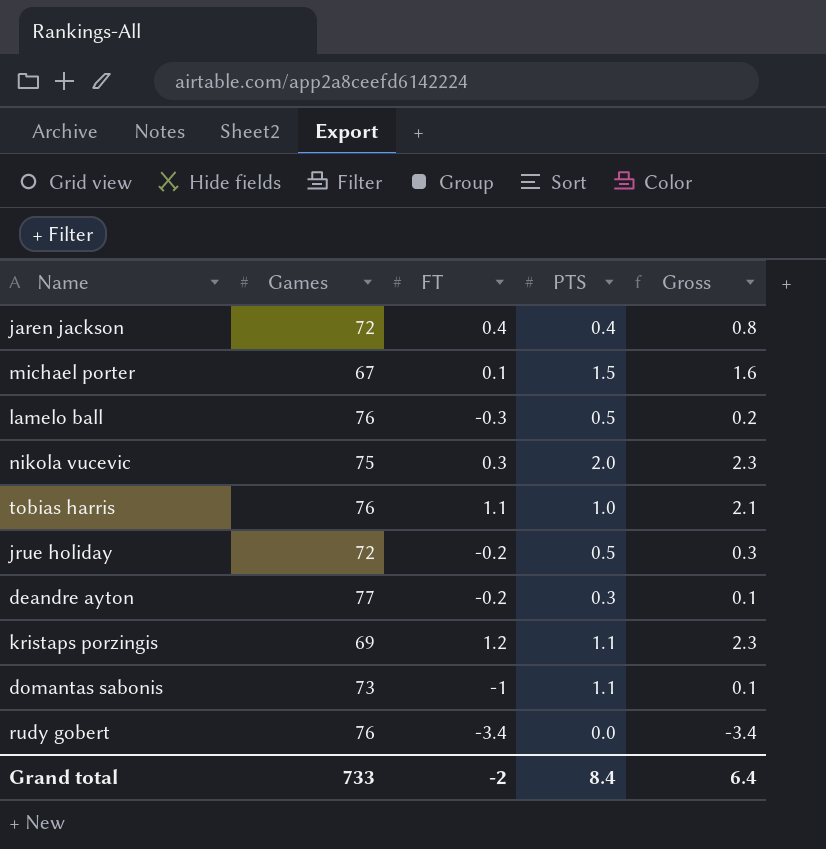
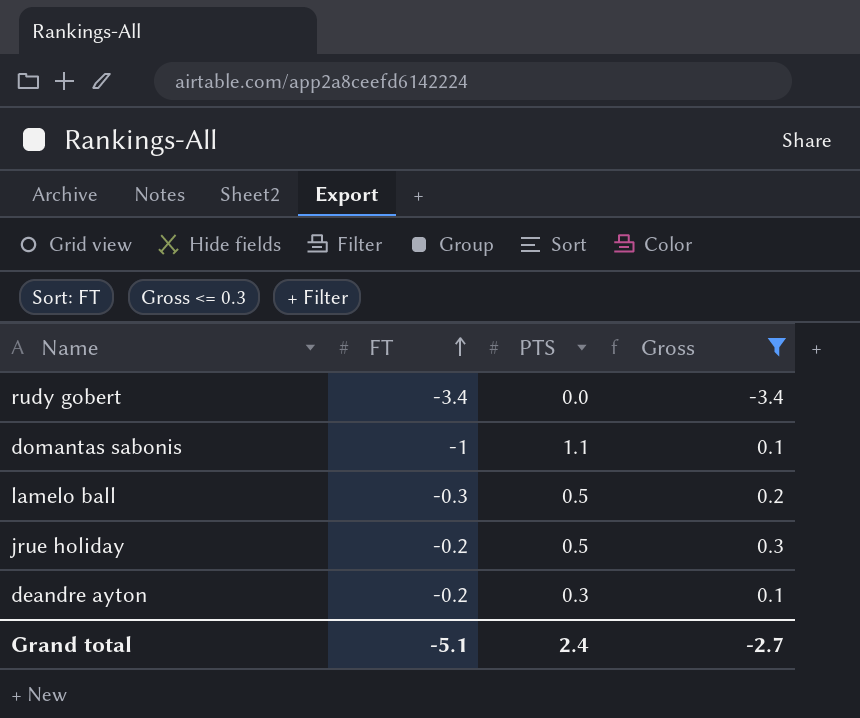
filter: none -> Gross <= 0.3
row order: none -> FT ascending
column Games | position: 2 -> none
Grand total | FT: -2 -> -5.1
Grand total | PTS: 8.4 -> 2.4
Grand total | Gross: 6.4 -> -2.7

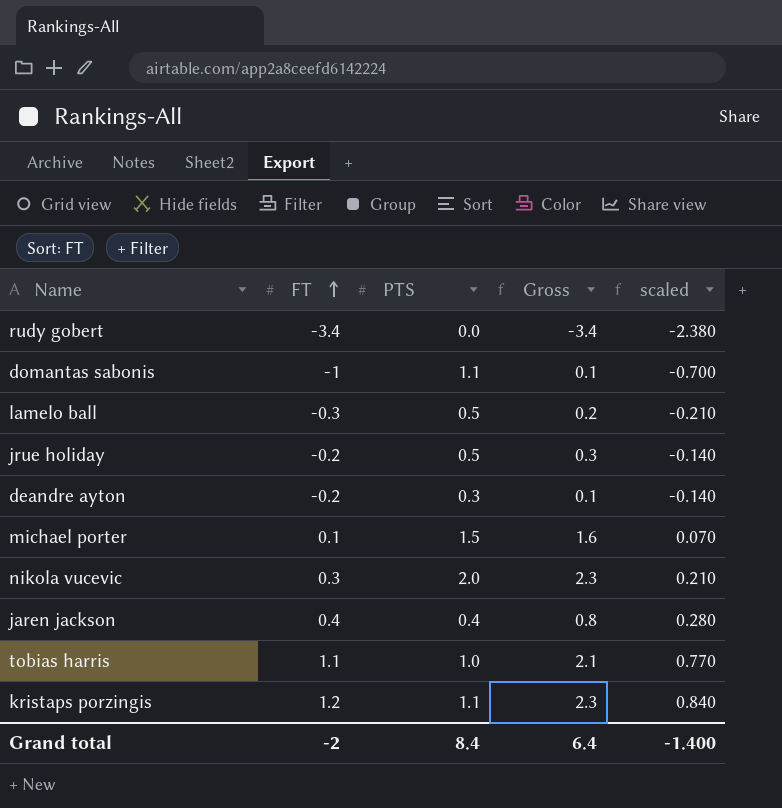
filter: Gross <= 0.3 -> none
column scaled | formula: none -> [FT] * 0.7
Grand total | FT: -5.1 -> -2
Grand total | PTS: 2.4 -> 8.4
Grand total | Gross: -2.7 -> 6.4

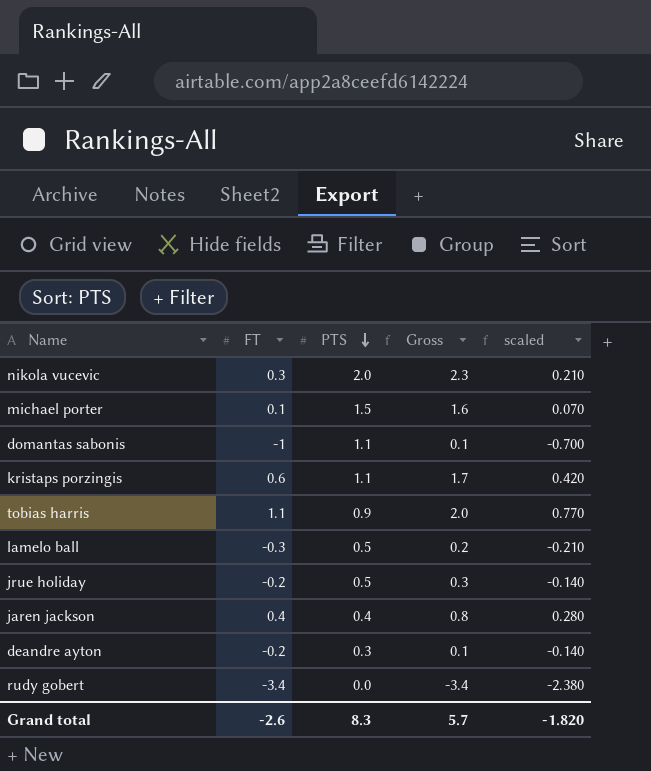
row order: FT ascending -> PTS descending
kristaps porzingis | FT: 1.2 -> 0.6
kristaps porzingis | Gross: 2.3 -> 1.7
kristaps porzingis | scaled: 0.840 -> 0.420
tobias harris | PTS: 1.0 -> 0.9
tobias harris | Gross: 2.1 -> 2.0
Grand total | FT: -2 -> -2.6
Grand total | PTS: 8.4 -> 8.3
Grand total | Gross: 6.4 -> 5.7
Grand total | scaled: -1.400 -> -1.820

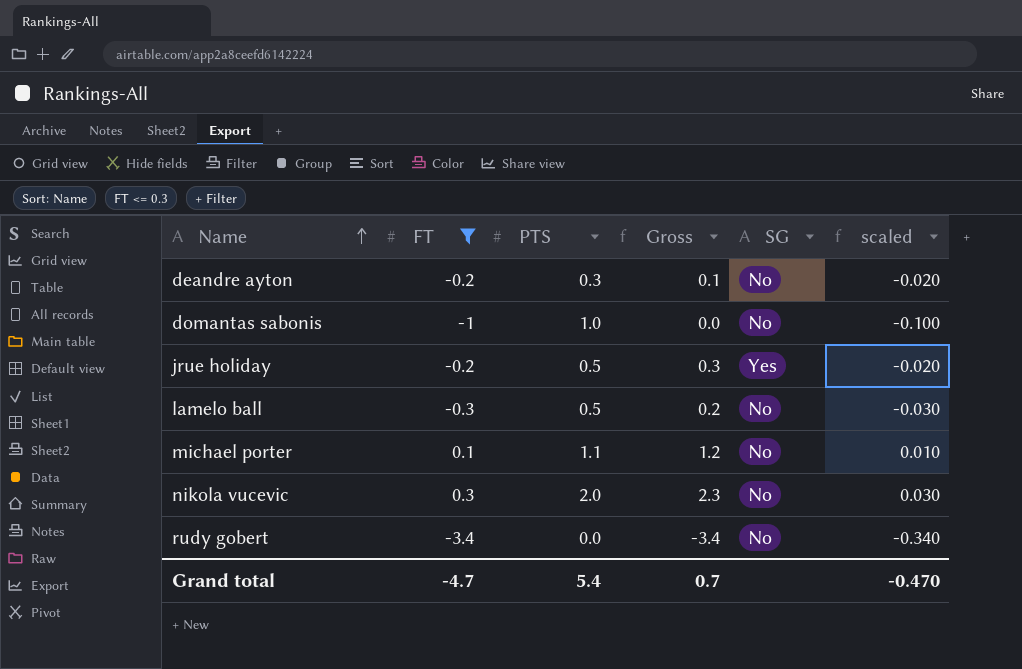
filter: none -> FT <= 0.3
row order: PTS descending -> Name ascending
column SG | position: none -> 5
column scaled | formula: [FT] * 0.7 -> [FT] * 0.1
domantas sabonis | PTS: 1.1 -> 1.0
domantas sabonis | Gross: 0.1 -> 0.0
michael porter | PTS: 1.5 -> 1.1
michael porter | Gross: 1.6 -> 1.2
Grand total | FT: -2.6 -> -4.7
Grand total | PTS: 8.3 -> 5.4
Grand total | Gross: 5.7 -> 0.7
Grand total | scaled: -1.820 -> -0.470

